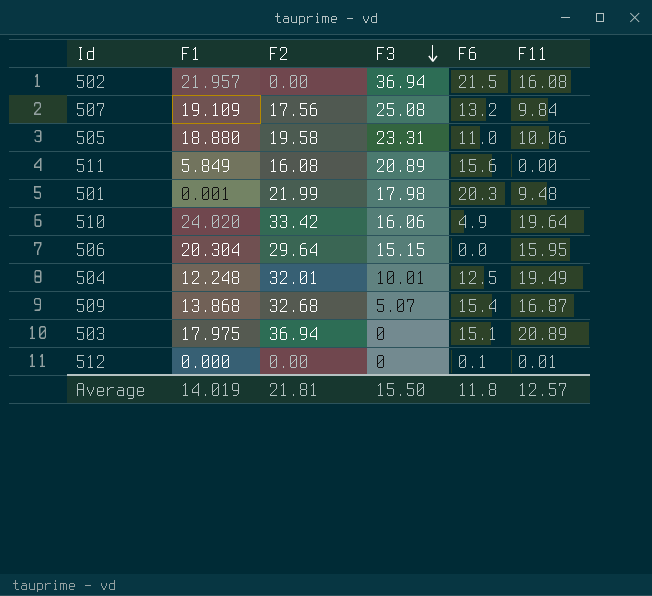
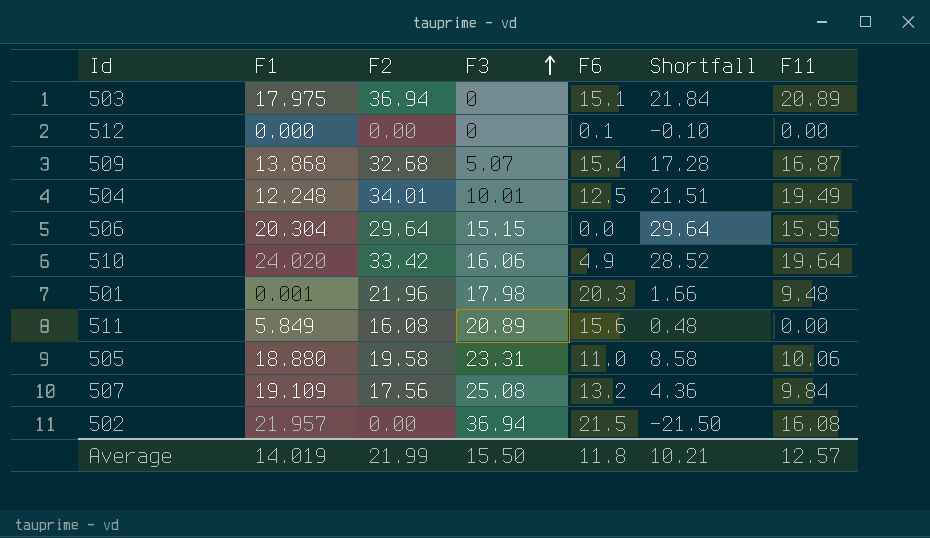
row order: F3 descending -> F3 ascending
column Shortfall | formula: none -> [F2] - [F6]
512 | F11: 0.01 -> 0.00
504 | F2: 32.01 -> 34.01
501 | F2: 21.99 -> 21.96
Average | F2: 21.81 -> 21.99

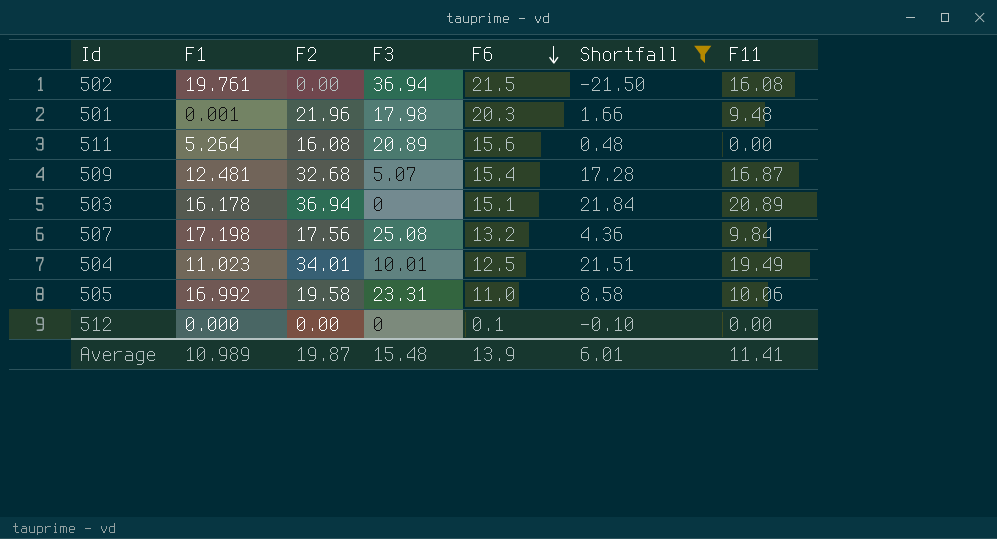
filter: none -> Shortfall <= 21.84
row order: F3 ascending -> F6 descending
502 | F1: 21.957 -> 19.761
511 | F1: 5.849 -> 5.264
509 | F1: 13.868 -> 12.481
503 | F1: 17.975 -> 16.178
507 | F1: 19.109 -> 17.198
504 | F1: 12.248 -> 11.023
505 | F1: 18.880 -> 16.992
Average | F1: 14.019 -> 10.989
Average | F2: 21.99 -> 19.87
Average | F3: 15.50 -> 15.48
Average | F6: 11.8 -> 13.9
Average | Shortfall: 10.21 -> 6.01
Average | F11: 12.57 -> 11.41

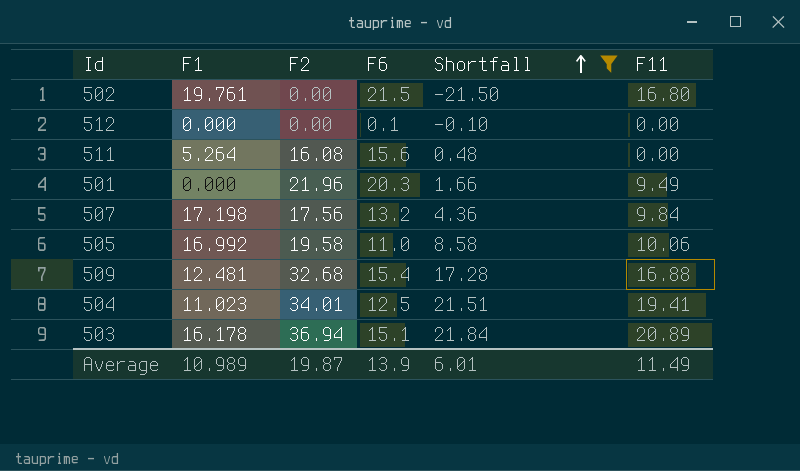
row order: F6 descending -> Shortfall ascending
column F3 | position: 4 -> none
502 | F11: 16.08 -> 16.80
501 | F1: 0.001 -> 0.000
501 | F11: 9.48 -> 9.49
509 | F11: 16.87 -> 16.88
504 | F11: 19.49 -> 19.41
Average | F11: 11.41 -> 11.49

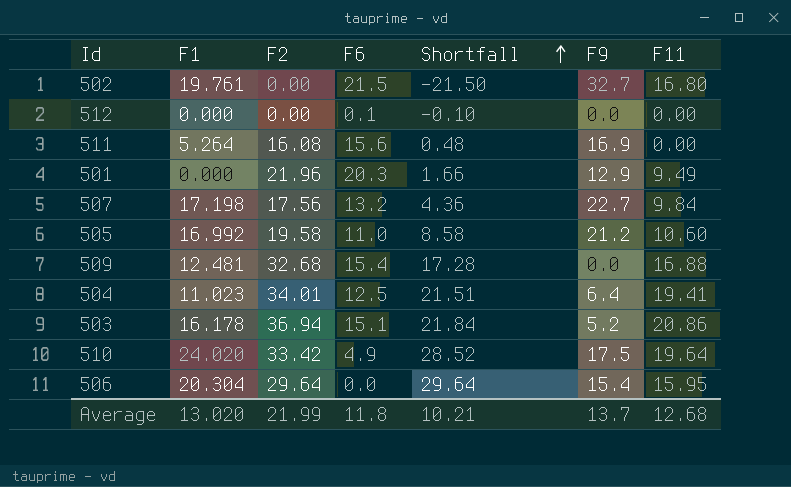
filter: Shortfall <= 21.84 -> none
column F9 | position: none -> 6
505 | F11: 10.06 -> 10.60
503 | F11: 20.89 -> 20.86
Average | F1: 10.989 -> 13.020
Average | F2: 19.87 -> 21.99
Average | F6: 13.9 -> 11.8
Average | Shortfall: 6.01 -> 10.21
Average | F11: 11.49 -> 12.68

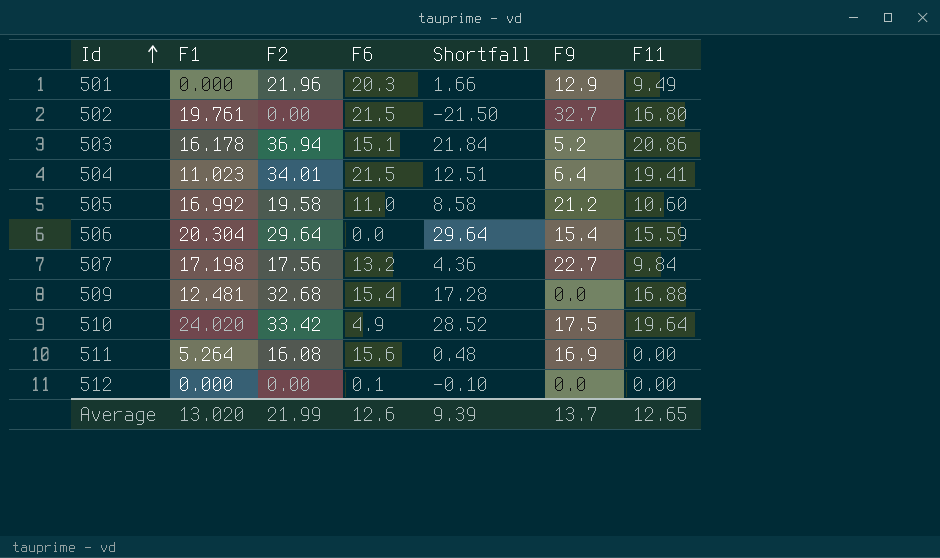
row order: Shortfall ascending -> Id ascending
504 | F6: 12.5 -> 21.5
504 | Shortfall: 21.51 -> 12.51
506 | F11: 15.95 -> 15.59
Average | F6: 11.8 -> 12.6
Average | Shortfall: 10.21 -> 9.39
Average | F11: 12.68 -> 12.65

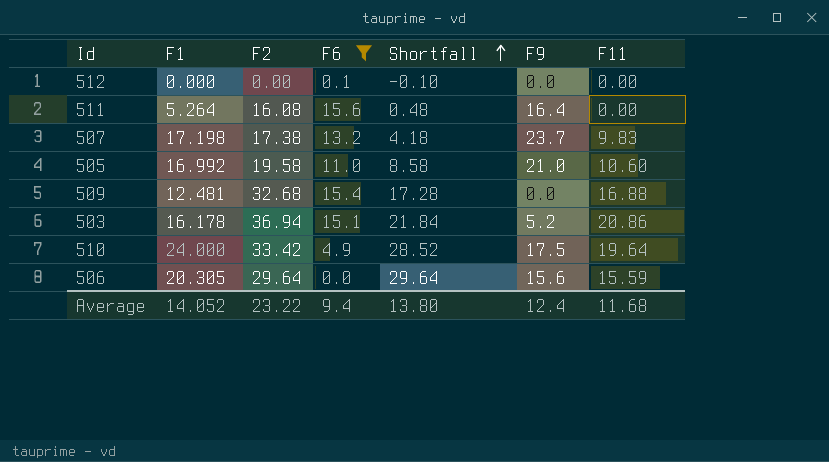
filter: none -> F6 <= 15.6
row order: Id ascending -> Shortfall ascending
511 | F9: 16.9 -> 16.4
507 | F2: 17.56 -> 17.38
507 | Shortfall: 4.36 -> 4.18
507 | F9: 22.7 -> 23.7
507 | F11: 9.84 -> 9.83
505 | F9: 21.2 -> 21.0
510 | F1: 24.020 -> 24.000
506 | F1: 20.304 -> 20.305
506 | F9: 15.4 -> 15.6
Average | F1: 13.020 -> 14.052
Average | F2: 21.99 -> 23.22
Average | F6: 12.6 -> 9.4
Average | Shortfall: 9.39 -> 13.80
Average | F9: 13.7 -> 12.4
Average | F11: 12.65 -> 11.68

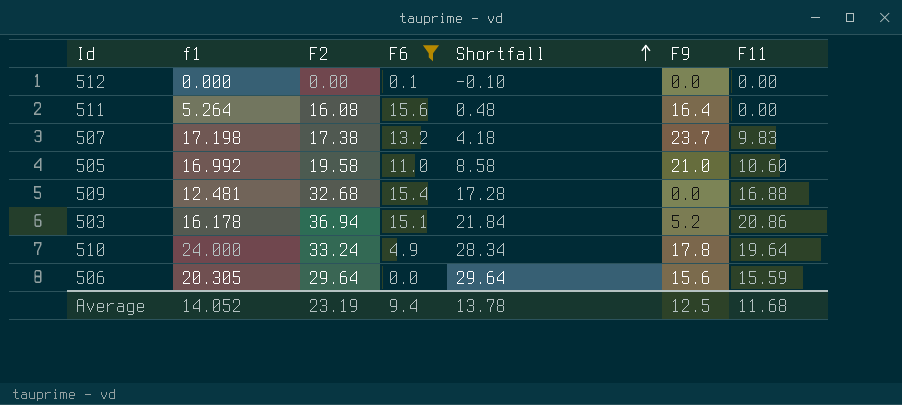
column name: F1 -> f1
510 | F2: 33.42 -> 33.24
510 | Shortfall: 28.52 -> 28.34
510 | F9: 17.5 -> 17.8
Average | F2: 23.22 -> 23.19
Average | Shortfall: 13.80 -> 13.78
Average | F9: 12.4 -> 12.5

